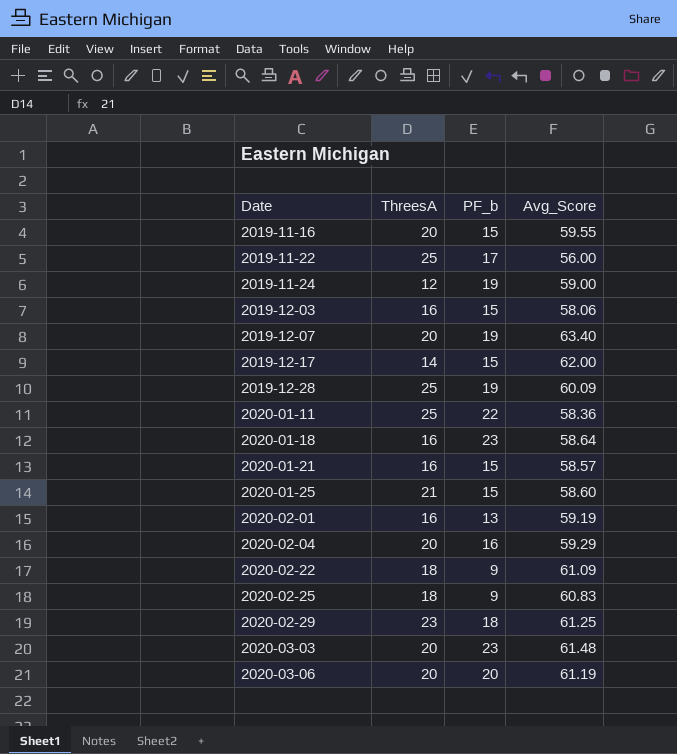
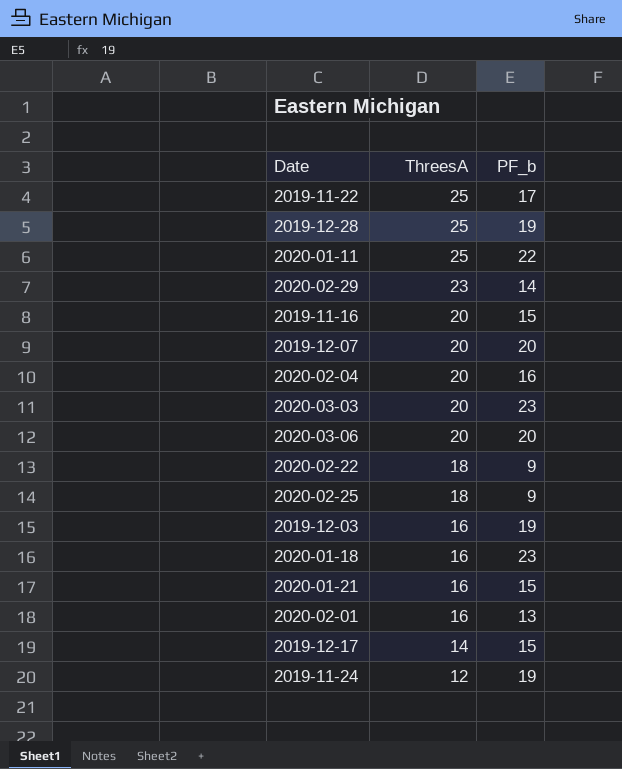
row order: Date ascending -> ThreesA descending
column Avg_Score | position: 4 -> none
row 2020-01-25: 21 | 15 | 58.60 -> none
2020-02-29 | PF_b: 18 -> 14
2019-12-07 | PF_b: 19 -> 20
2019-12-03 | PF_b: 15 -> 19

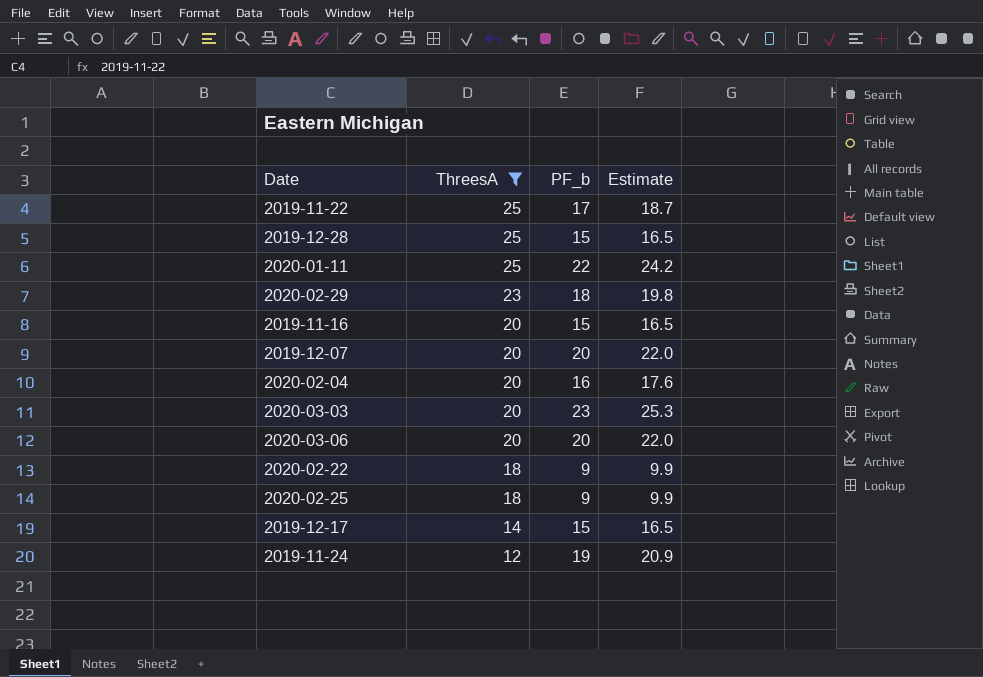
filter: none -> ThreesA != 16
column Estimate | formula: none -> [PF_b] * 1.1
2019-12-28 | PF_b: 19 -> 15
2020-02-29 | PF_b: 14 -> 18

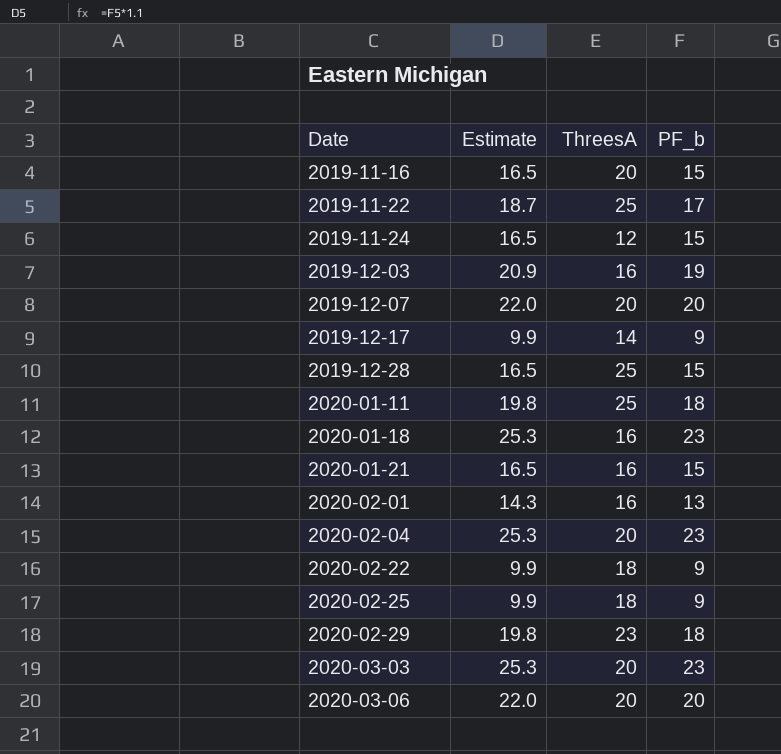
filter: ThreesA != 16 -> none
row order: ThreesA descending -> Date ascending
column Estimate | position: 4 -> 2
2019-11-24 | Estimate: 20.9 -> 16.5
2019-11-24 | PF_b: 19 -> 15
2019-12-17 | Estimate: 16.5 -> 9.9
2019-12-17 | PF_b: 15 -> 9
2020-01-11 | Estimate: 24.2 -> 19.8
2020-01-11 | PF_b: 22 -> 18
2020-02-04 | Estimate: 17.6 -> 25.3
2020-02-04 | PF_b: 16 -> 23

